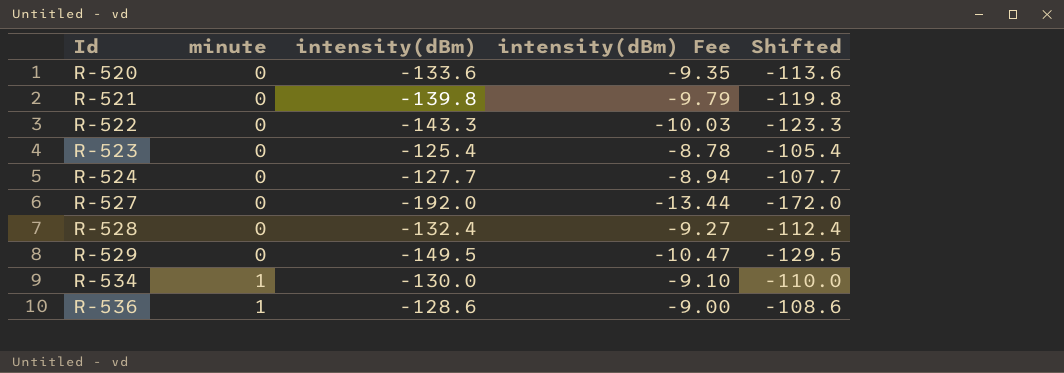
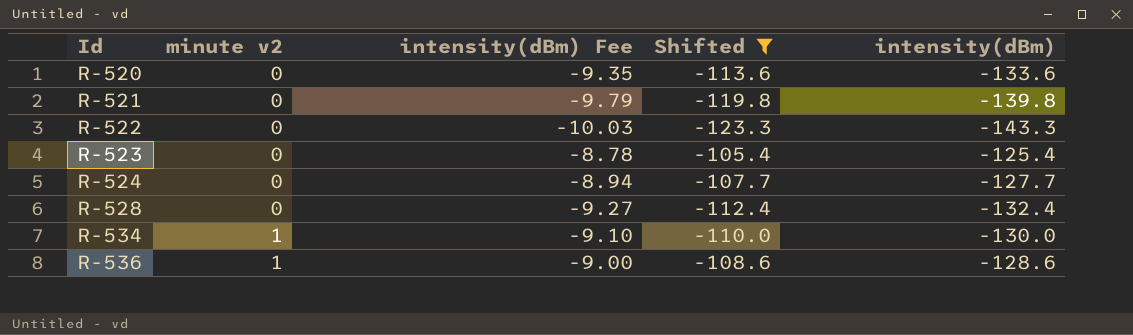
filter: none -> Shifted >= -123.3
column name: minute -> minute v2
column intensity(dBm) | position: 3 -> 5

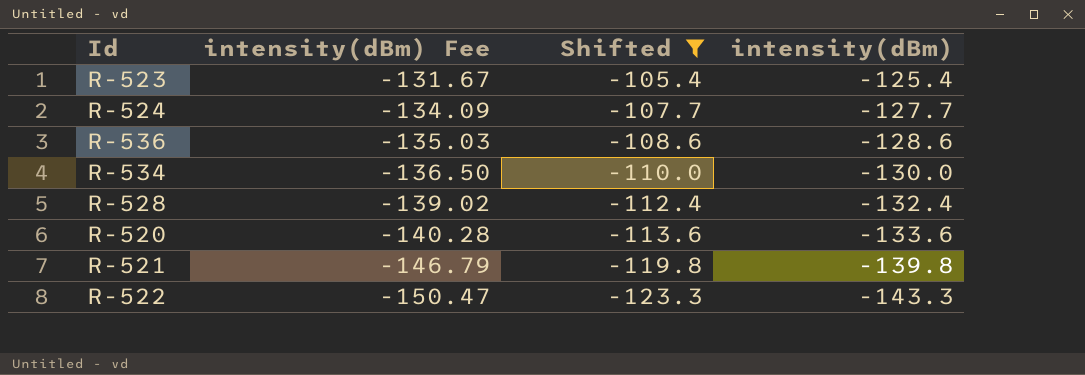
row order: Id ascending -> intensity(dBm) Fee descending
column minute v2 | position: 2 -> none
column intensity(dBm) Fee | formula: [intensity(dBm)] * 0.07 -> [intensity(dBm)] * 1.05

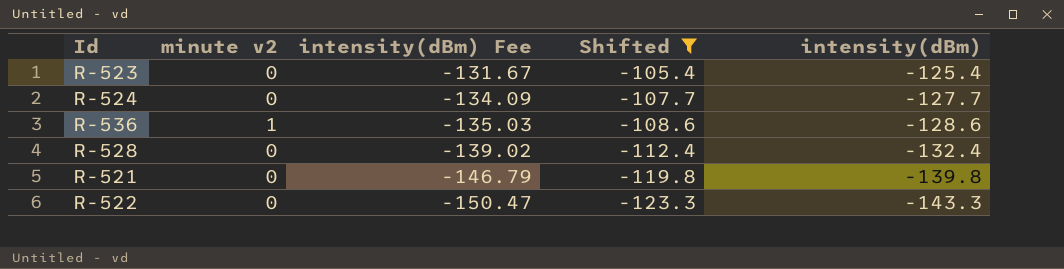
column minute v2 | position: none -> 2
row R-534: -136.50 | -110.0 | -130.0 -> none
row R-520: -140.28 | -113.6 | -133.6 -> none

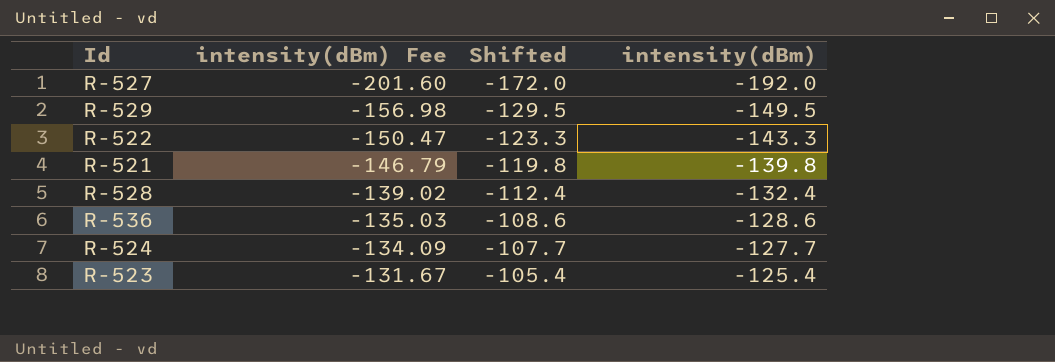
filter: Shifted >= -123.3 -> none
row order: intensity(dBm) Fee descending -> intensity(dBm) Fee ascending
column minute v2 | position: 2 -> none

